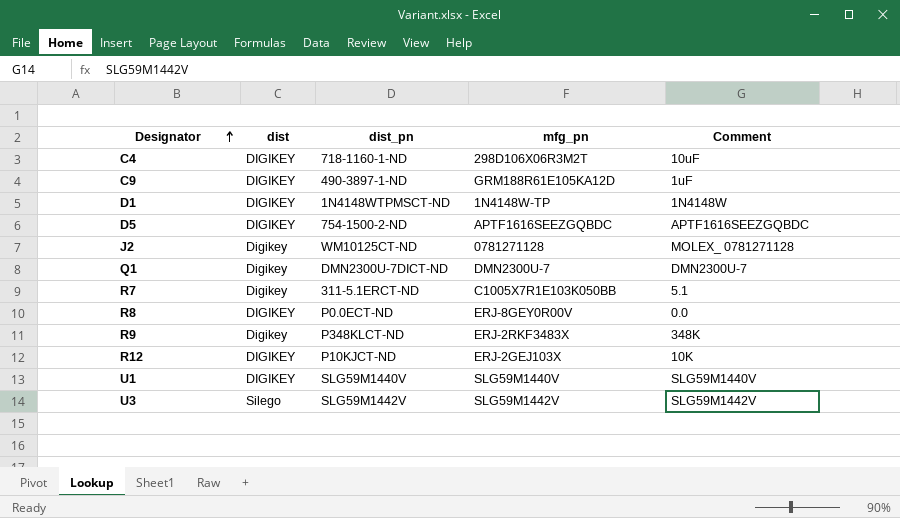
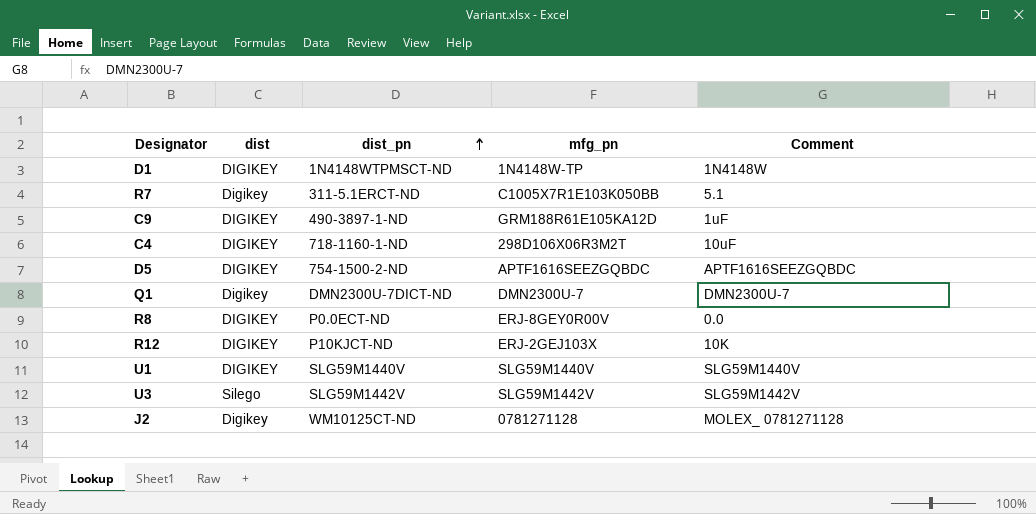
row order: Designator ascending -> dist_pn ascending
row R9: Digikey | P348KLCT-ND | ERJ-2RKF3483X | 348K -> none

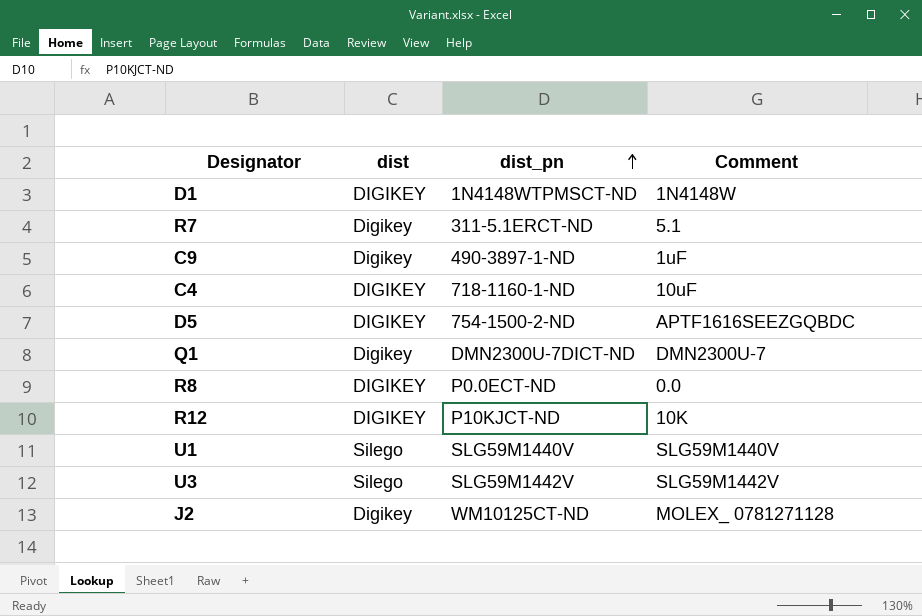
column mfg_pn | position: 4 -> none
C9 | dist: DIGIKEY -> Digikey
U1 | dist: DIGIKEY -> Silego

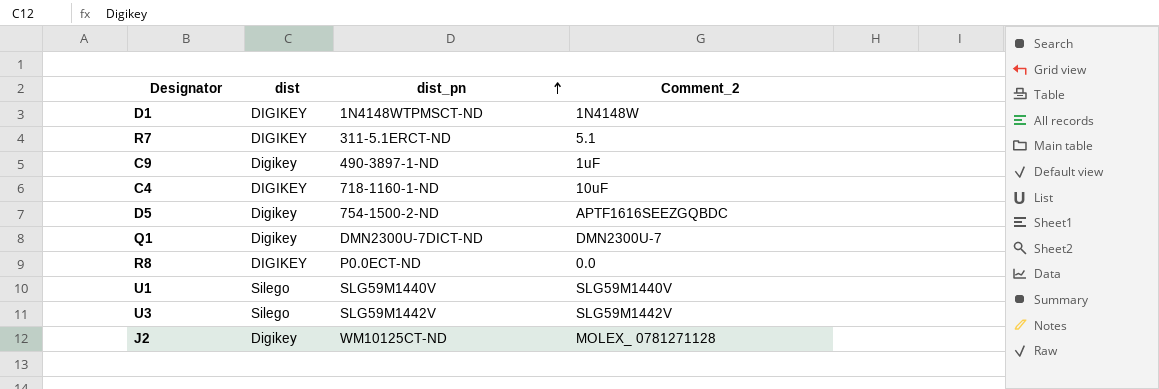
column name: Comment -> Comment_2
row R12: DIGIKEY | P10KJCT-ND | 10K -> none
R7 | dist: Digikey -> DIGIKEY
D5 | dist: DIGIKEY -> Digikey

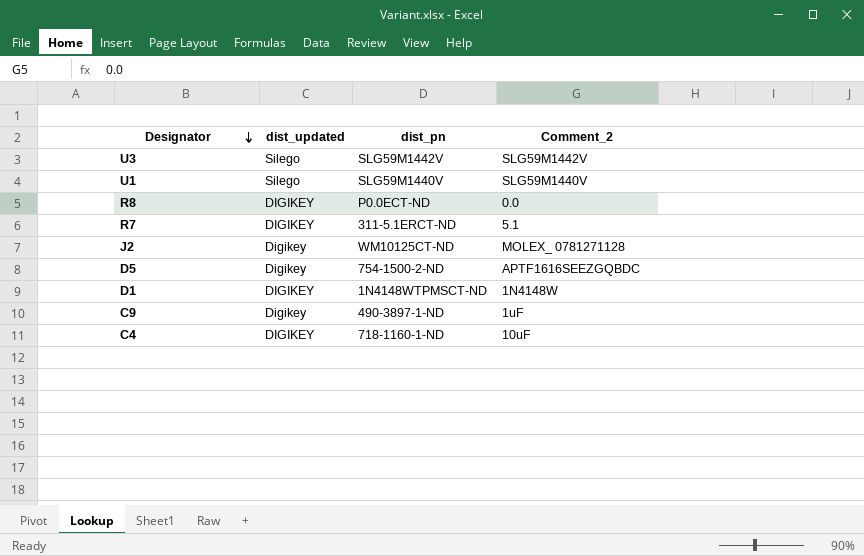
row order: dist_pn ascending -> Designator descending
column name: dist -> dist_updated
row Q1: Digikey | DMN2300U-7DICT-ND | DMN2300U-7 -> none

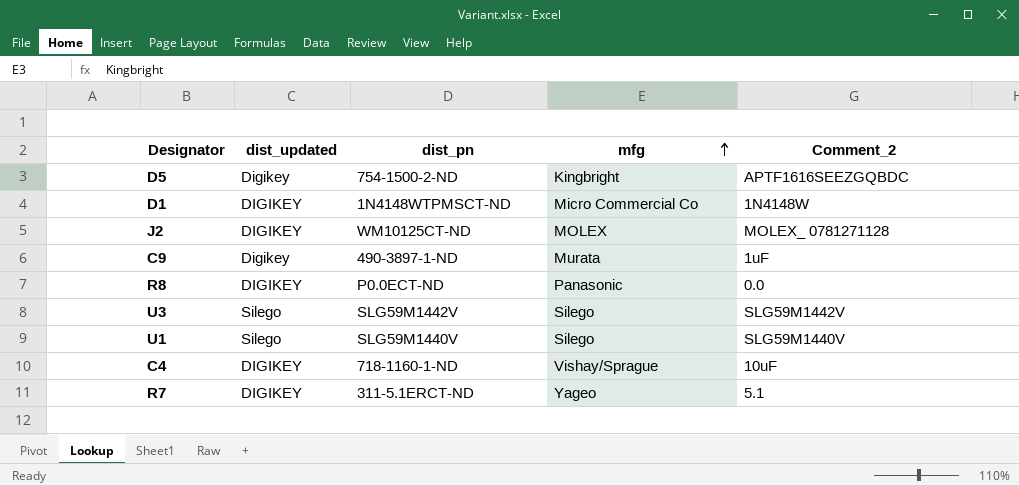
row order: Designator descending -> mfg ascending
column mfg | position: none -> 4
J2 | dist_updated: Digikey -> DIGIKEY

